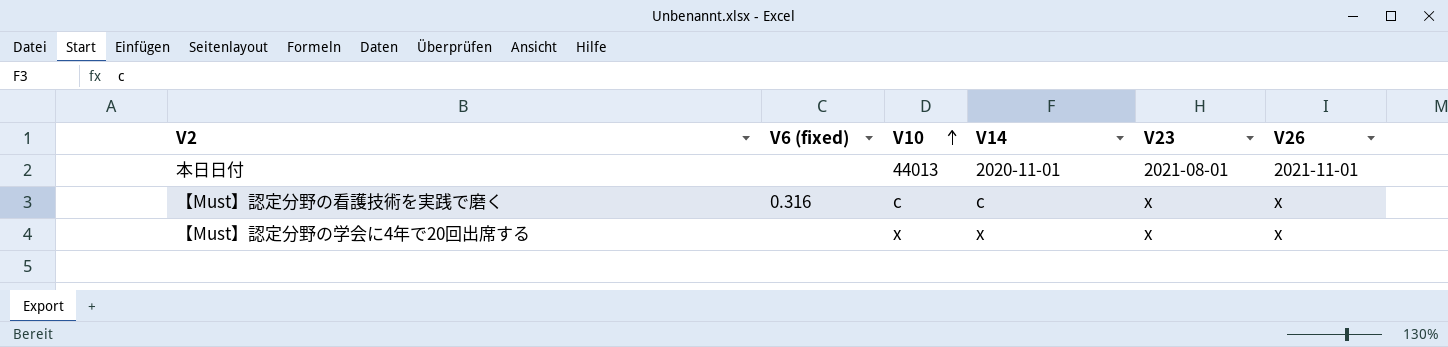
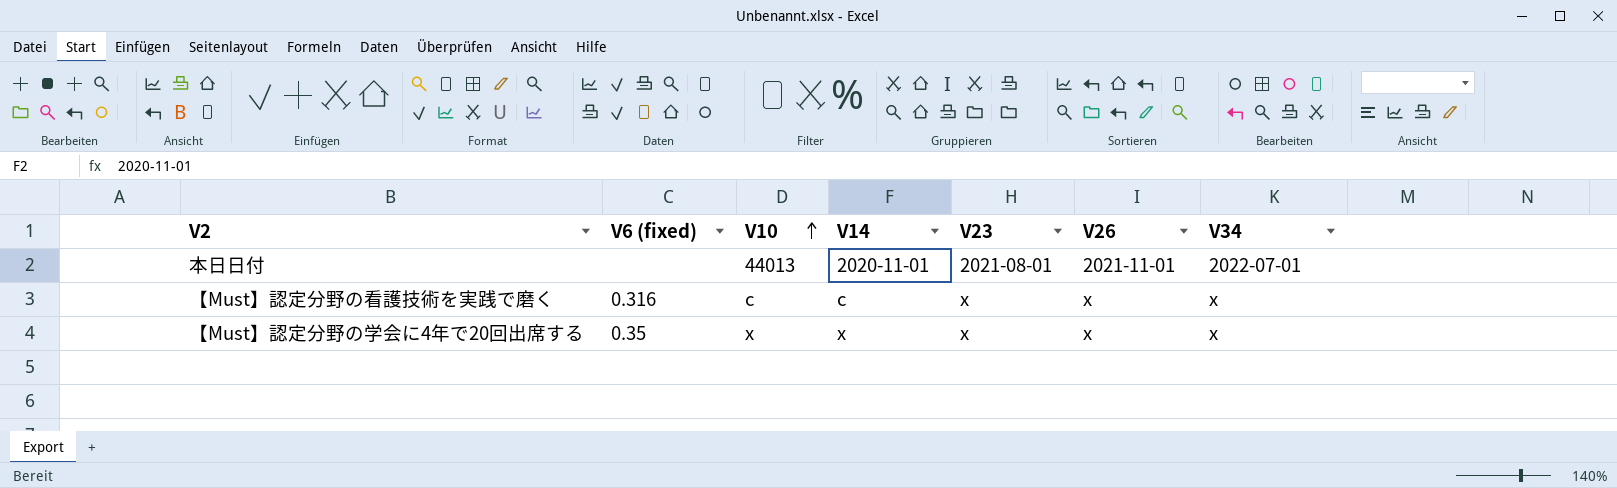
column V34 | position: none -> 7
【Must】認定分野の学会に4年で20回出席する | V6 (fixed): none -> 0.35

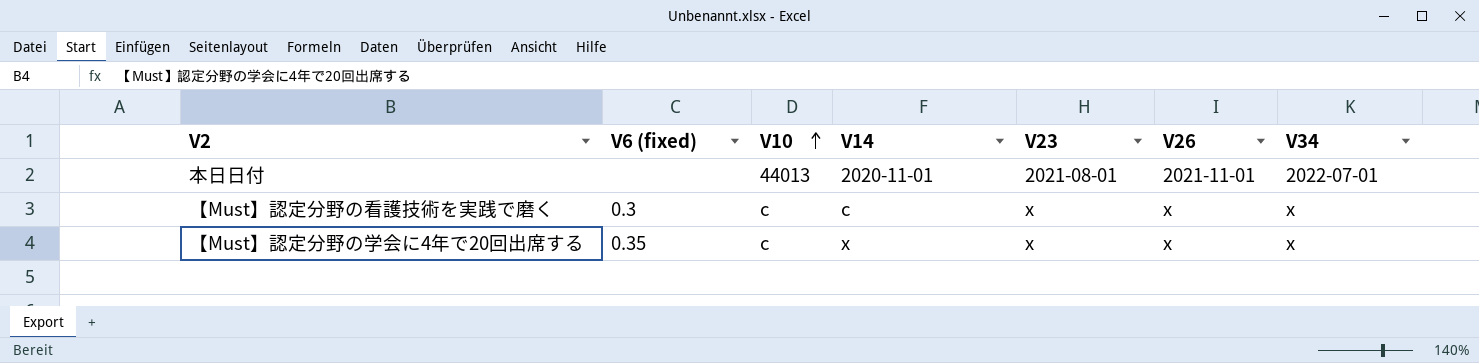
【Must】認定分野の看護技術を実践で磨く | V6 (fixed): 0.316 -> 0.3
【Must】認定分野の学会に4年で20回出席する | V10: x -> c

